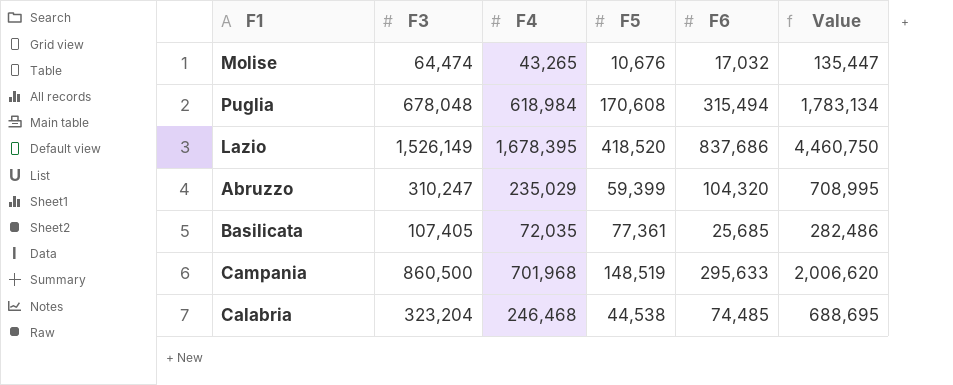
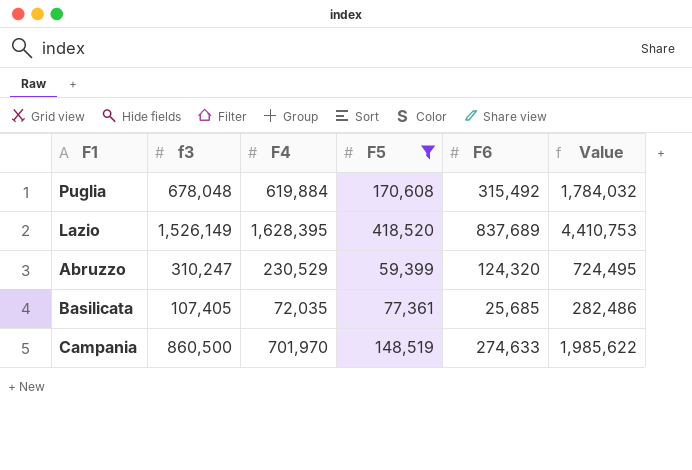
filter: none -> F5 >= 59,399
column name: F3 -> f3
Puglia | F4: 618,984 -> 619,884
Puglia | F6: 315,494 -> 315,492
Puglia | Value: 1,783,134 -> 1,784,032
Lazio | F4: 1,678,395 -> 1,628,395
Lazio | F6: 837,686 -> 837,689
Lazio | Value: 4,460,750 -> 4,410,753
Abruzzo | F4: 235,029 -> 230,529
Abruzzo | F6: 104,320 -> 124,320
Abruzzo | Value: 708,995 -> 724,495
Campania | F4: 701,968 -> 701,970
Campania | F6: 295,633 -> 274,633
Campania | Value: 2,006,620 -> 1,985,622

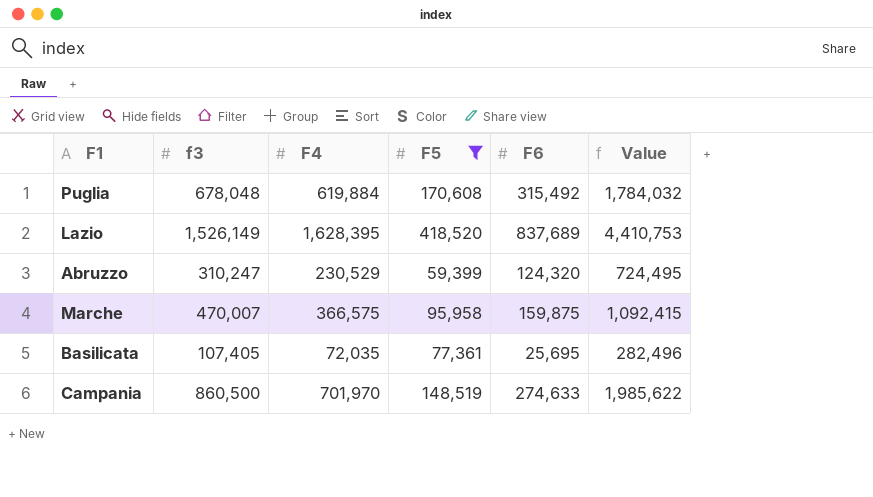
row Marche: none -> 470,007 | 366,575 | 95,958 | 159,875 | 1,092,415
Basilicata | F6: 25,685 -> 25,695
Basilicata | Value: 282,486 -> 282,496

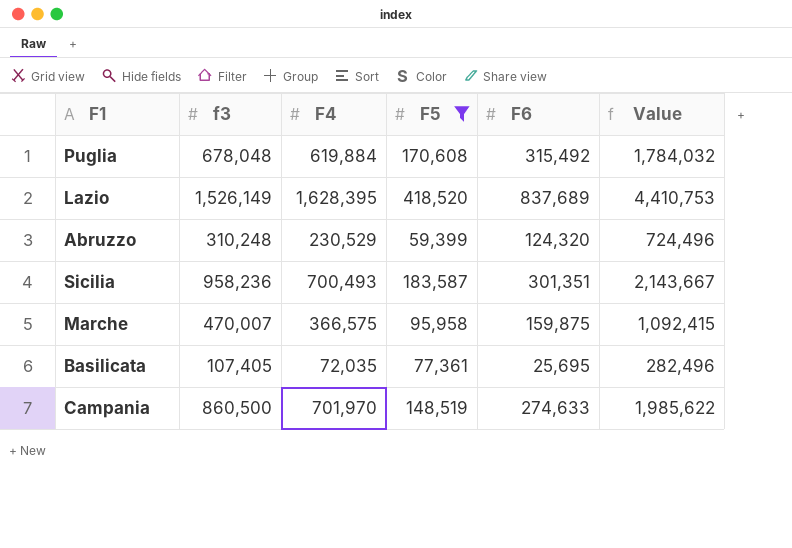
Abruzzo | f3: 310,247 -> 310,248
Abruzzo | Value: 724,495 -> 724,496
row Sicilia: none -> 958,236 | 700,493 | 183,587 | 301,351 | 2,143,667

